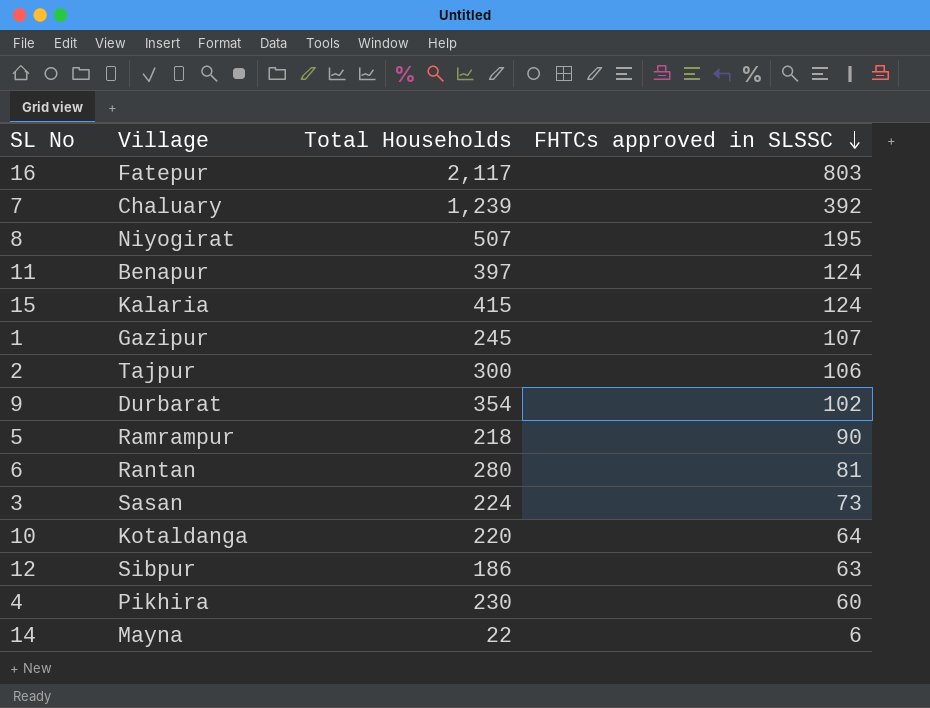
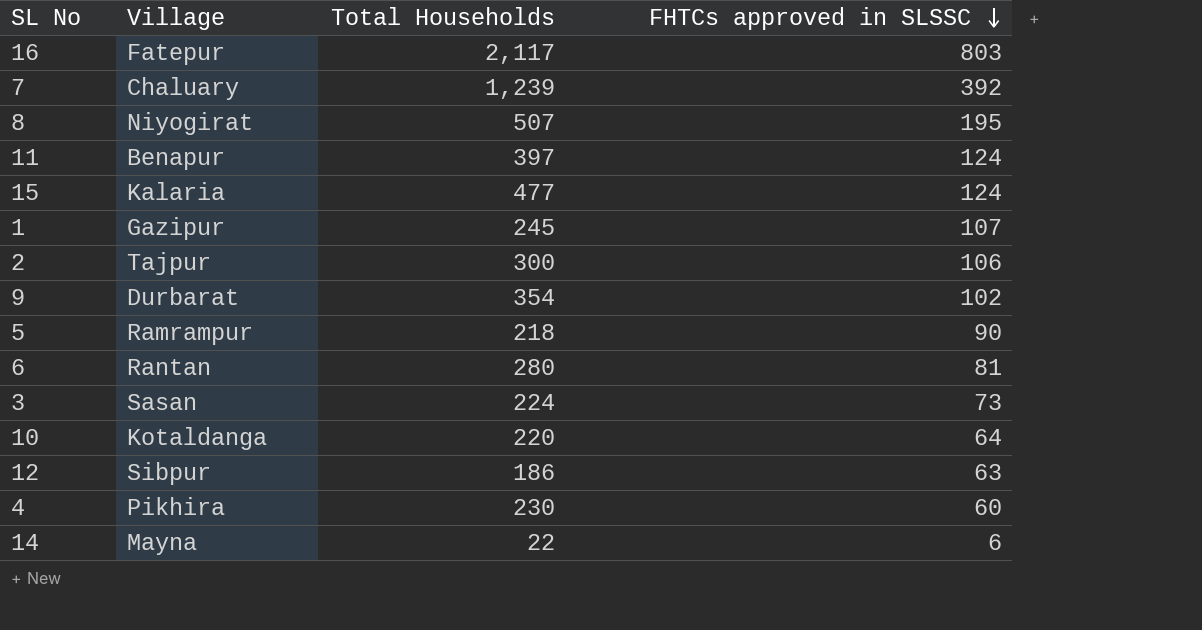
15 | Total Households: 415 -> 477

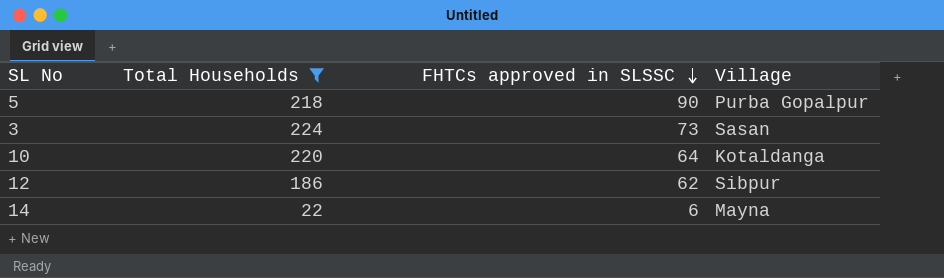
filter: none -> Total Households <= 224
column Village | position: 2 -> 4
5 | Village: Ramrampur -> Purba Gopalpur
12 | FHTCs approved in SLSSC: 63 -> 62

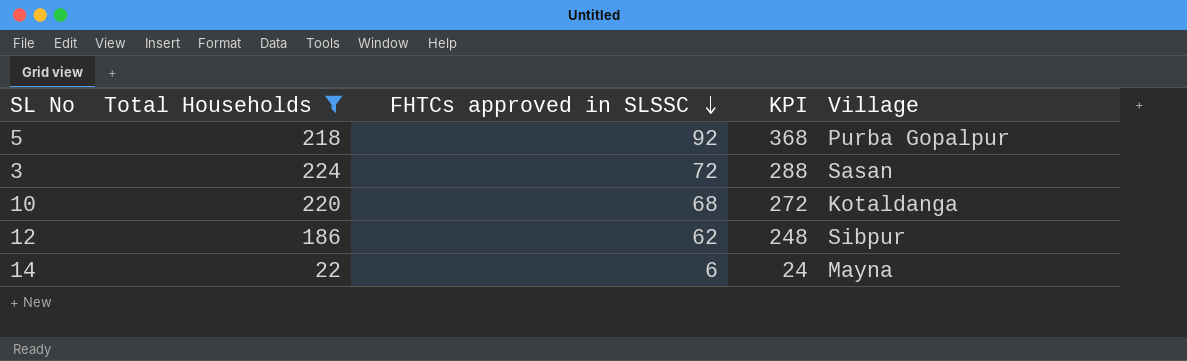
column KPI | formula: none -> [FHTCs approved in SLSSC] * 4
5 | FHTCs approved in SLSSC: 90 -> 92
3 | FHTCs approved in SLSSC: 73 -> 72
10 | FHTCs approved in SLSSC: 64 -> 68

